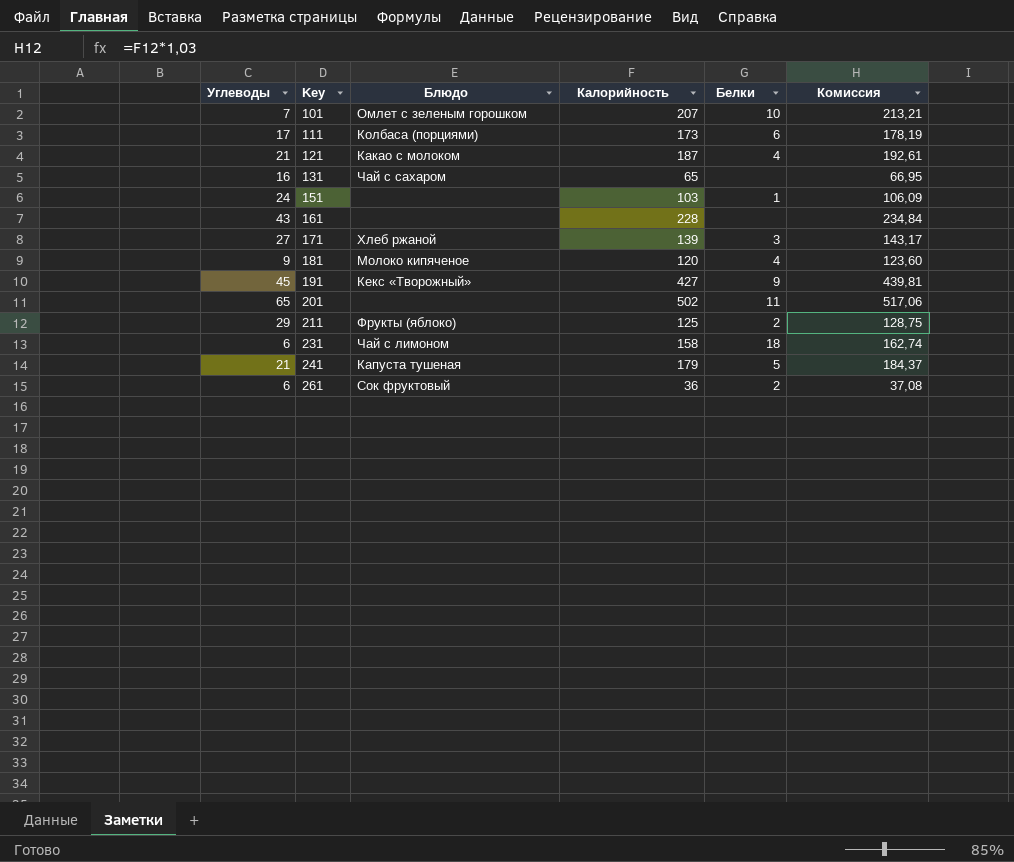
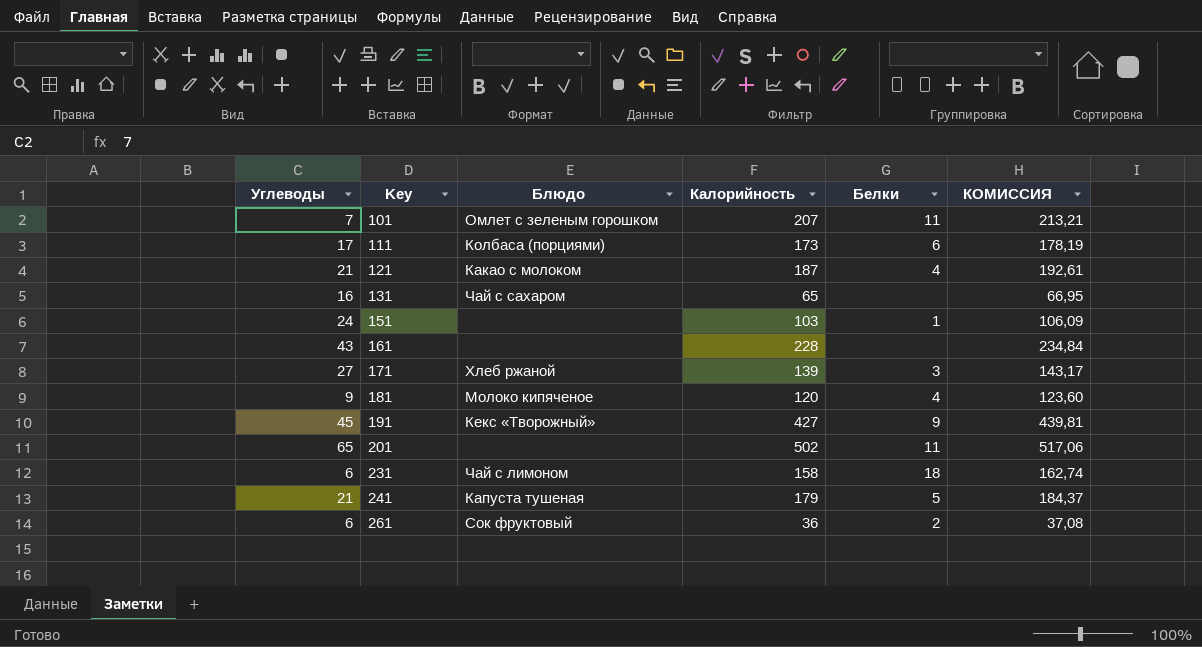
column name: Комиссия -> КОМИССИЯ
row 211: 29 | Фрукты (яблоко) | 125 | 2 | 128,75 -> none
101 | Белки: 10 -> 11

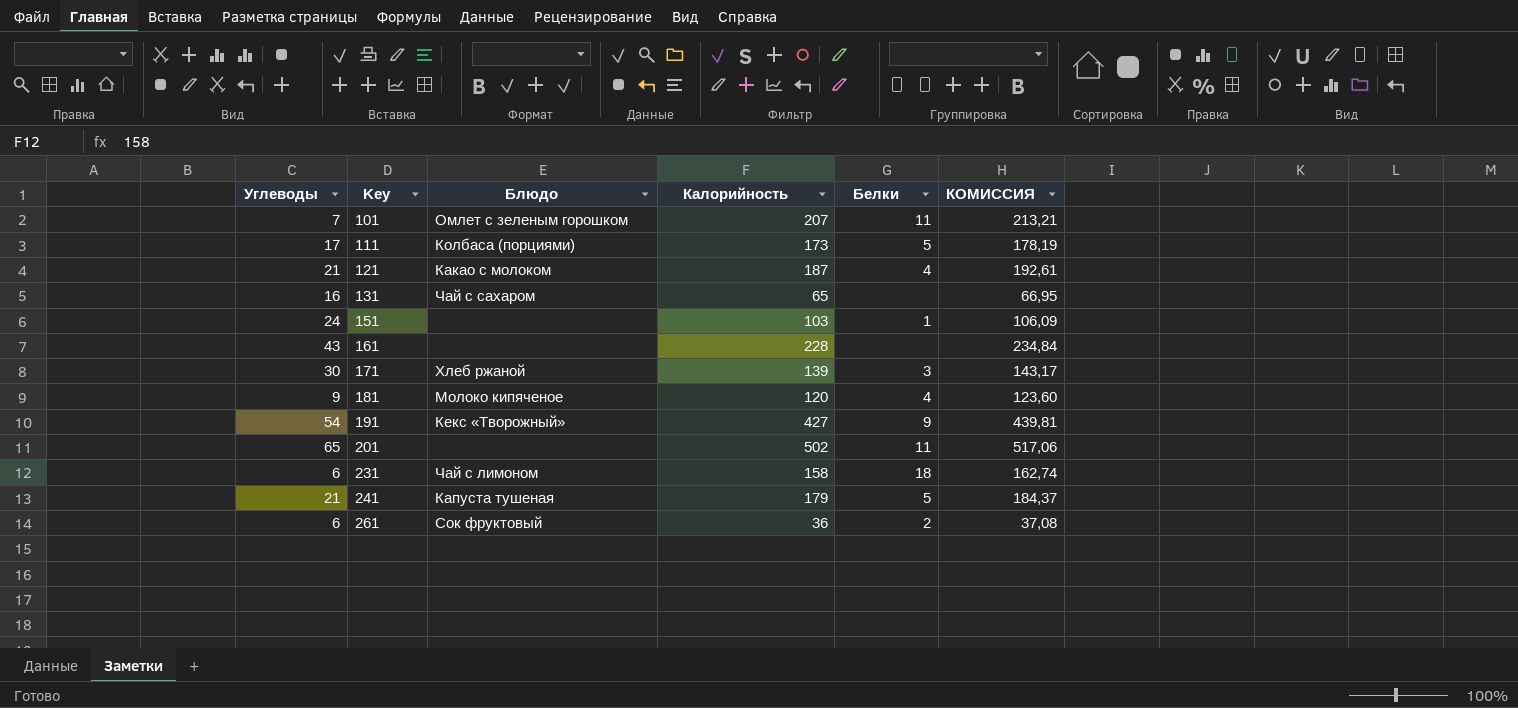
111 | Белки: 6 -> 5
171 | Углеводы: 27 -> 30
191 | Углеводы: 45 -> 54

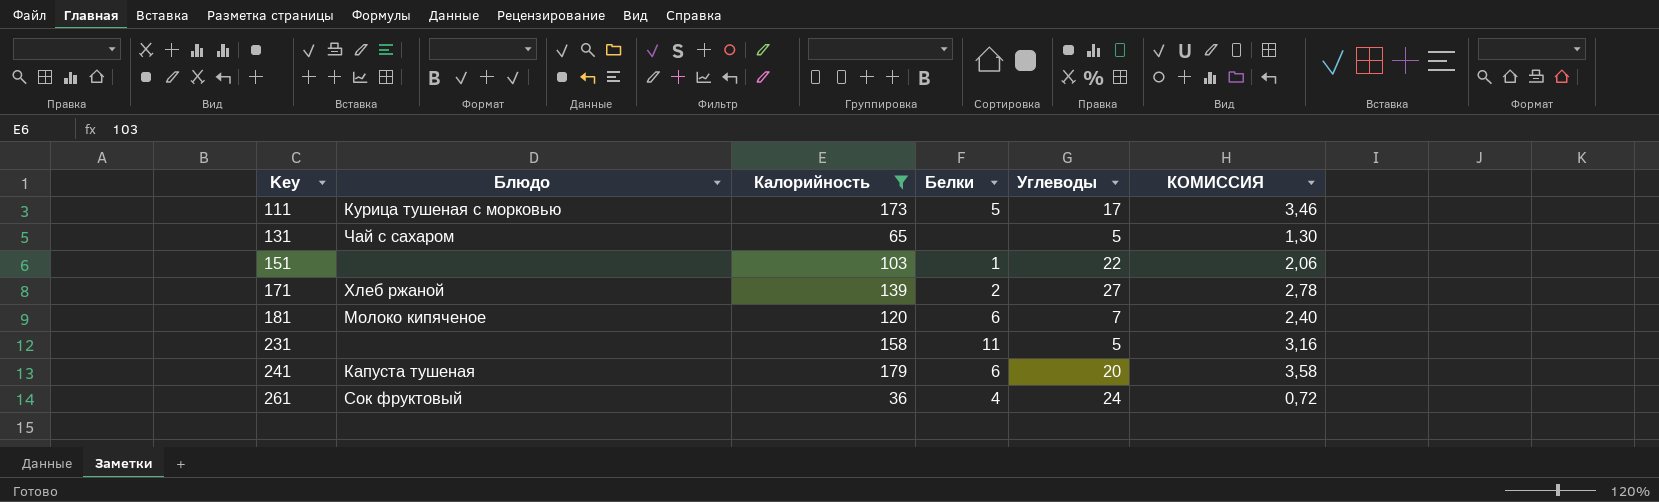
filter: none -> Калорийность <= 179
column Углеводы | position: 1 -> 5
column КОМИССИЯ | formula: [Калорийность] * 1,03 -> [Калорийность] * 0,02
111 | Блюдо: Колбаса (порциями) -> Курица тушеная с морковью
131 | Углеводы: 16 -> 5
151 | Углеводы: 24 -> 22
171 | Белки: 3 -> 2
171 | Углеводы: 30 -> 27
181 | Белки: 4 -> 6
181 | Углеводы: 9 -> 7
231 | Блюдо: Чай с лимоном -> none
231 | Белки: 18 -> 11
231 | Углеводы: 6 -> 5
241 | Белки: 5 -> 6
241 | Углеводы: 21 -> 20
261 | Белки: 2 -> 4
261 | Углеводы: 6 -> 24

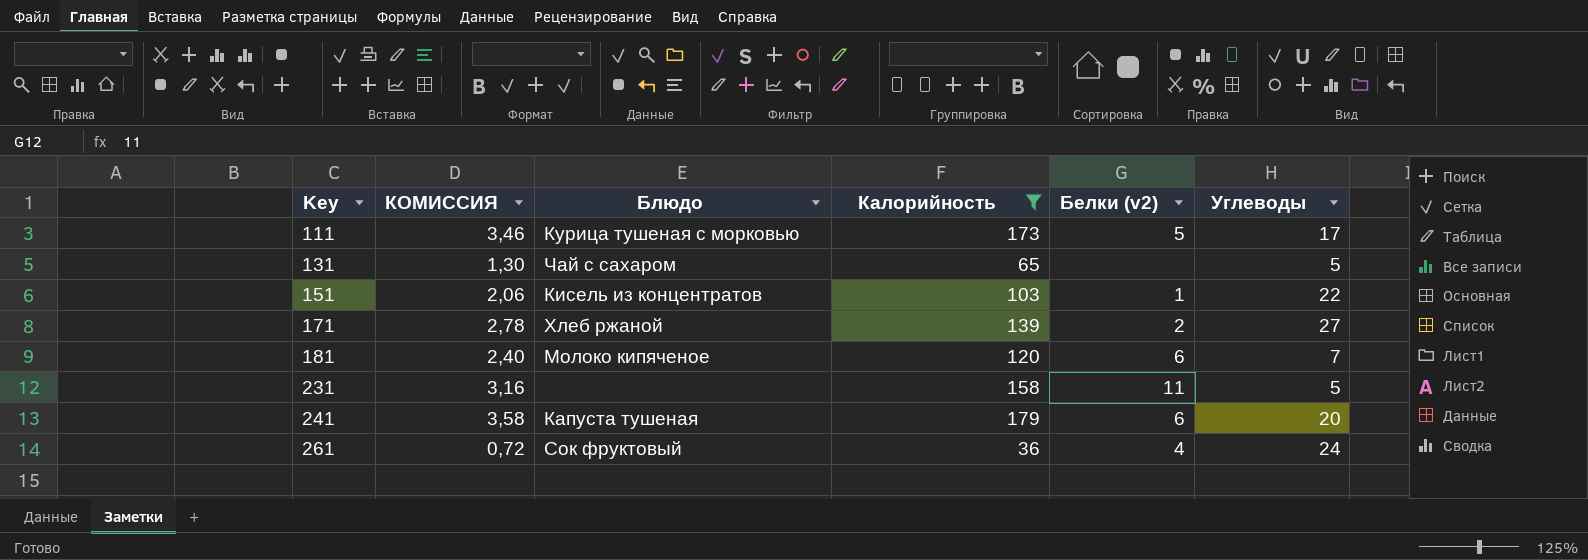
column КОМИССИЯ | position: 6 -> 2
column name: Белки -> Белки (v2)
151 | Блюдо: none -> Кисель из концентратов

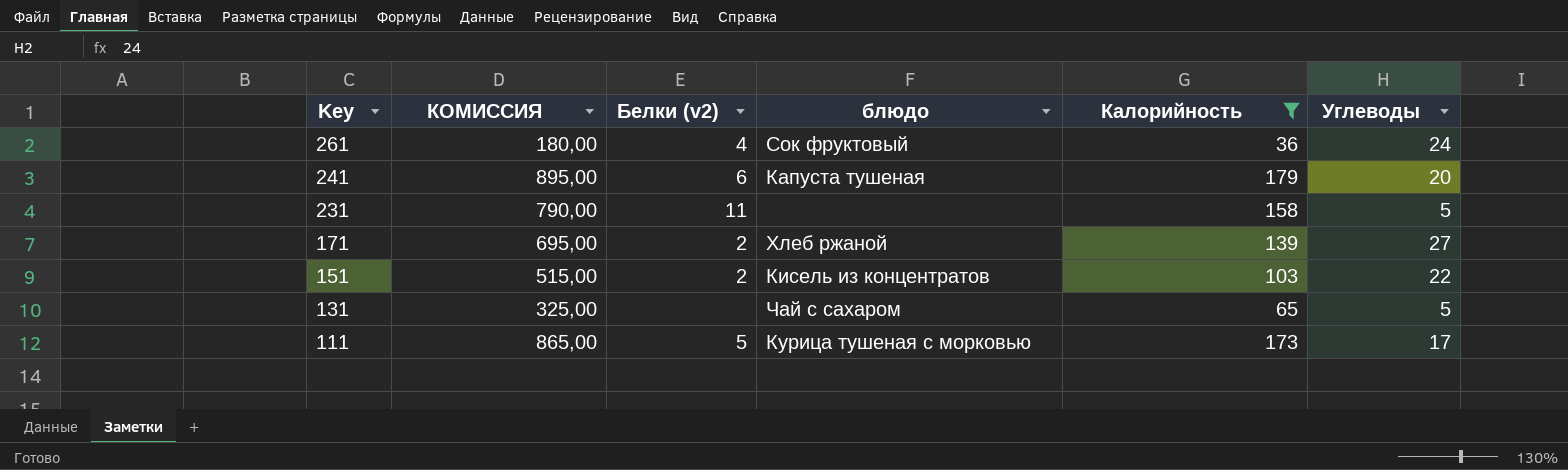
row order: Key ascending -> Key descending
column КОМИССИЯ | formula: [Калорийность] * 0,02 -> [Калорийность] * 5
column Белки (v2) | position: 5 -> 3
column name: Блюдо -> блюдо
row 181: 2,40 | Молоко кипяченое | 120 | 6 | 7 -> none
151 | Белки (v2): 1 -> 2

